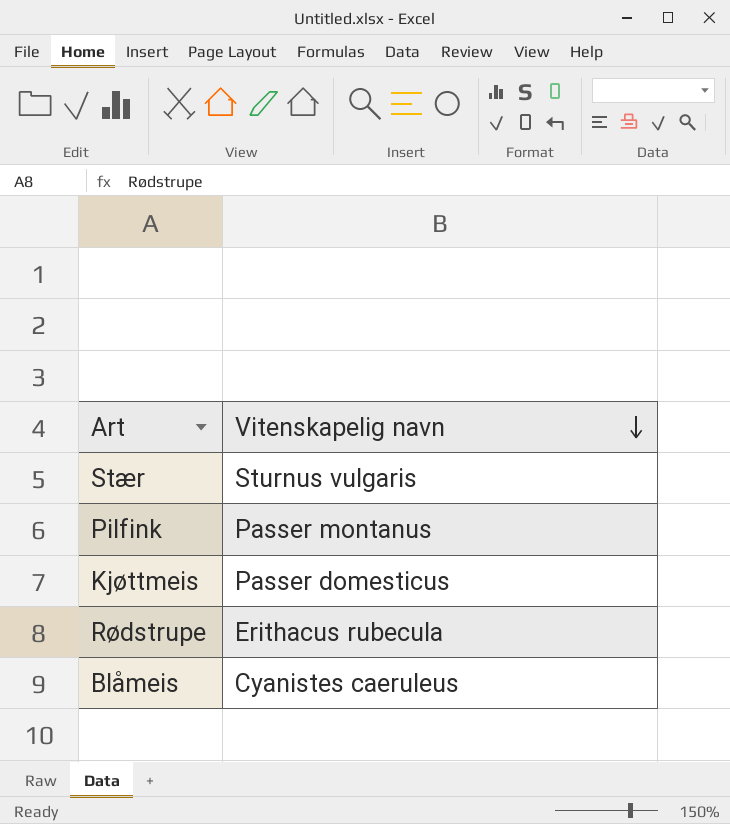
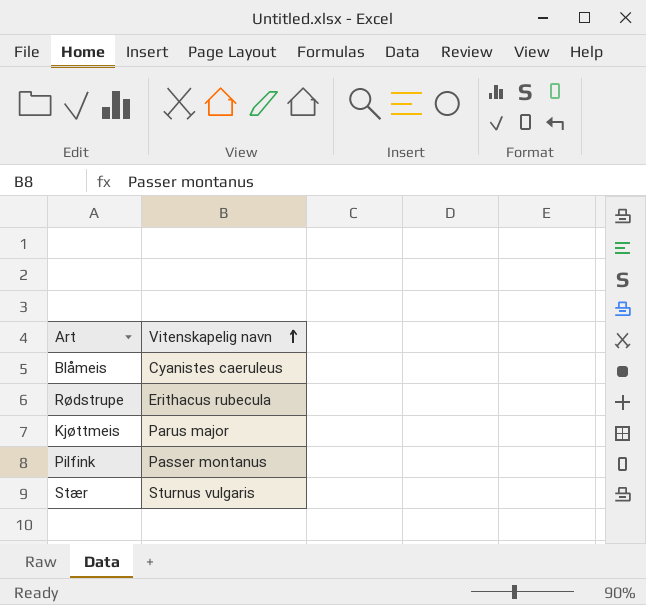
row order: Vitenskapelig navn descending -> Vitenskapelig navn ascending
Kjøttmeis | Vitenskapelig navn: Passer domesticus -> Parus major

